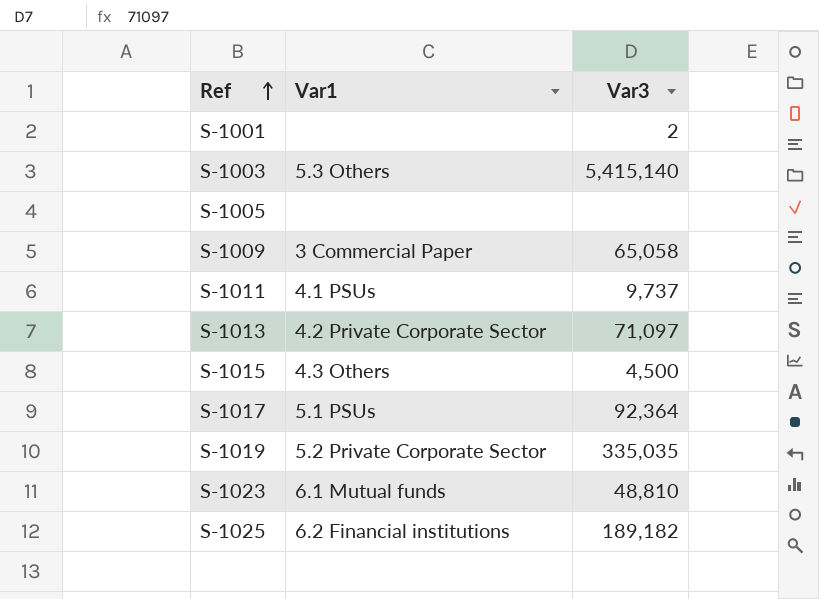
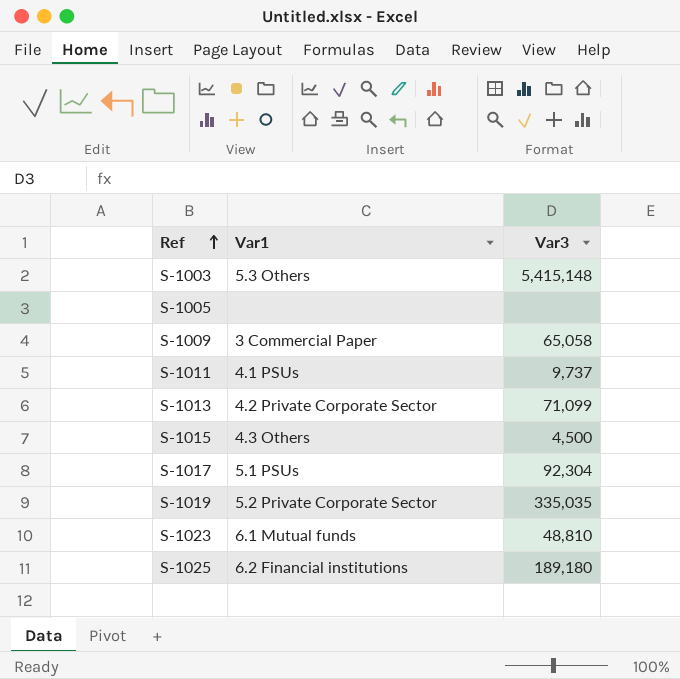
row S-1001: none | 2 -> none
S-1003 | Var3: 5,415,140 -> 5,415,148
S-1013 | Var3: 71,097 -> 71,099
S-1017 | Var3: 92,364 -> 92,304
S-1025 | Var3: 189,182 -> 189,180

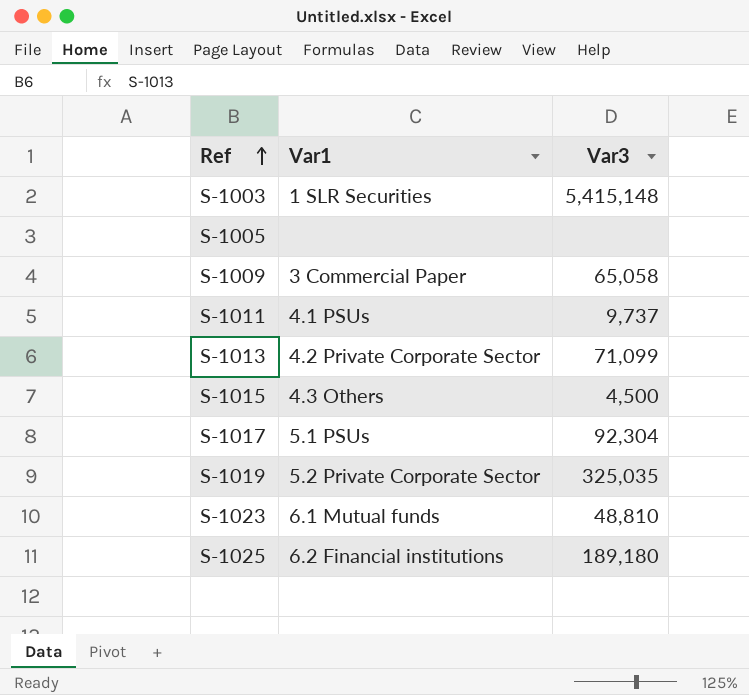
S-1003 | Var1: 5.3 Others -> 1 SLR Securities
S-1019 | Var3: 335,035 -> 325,035

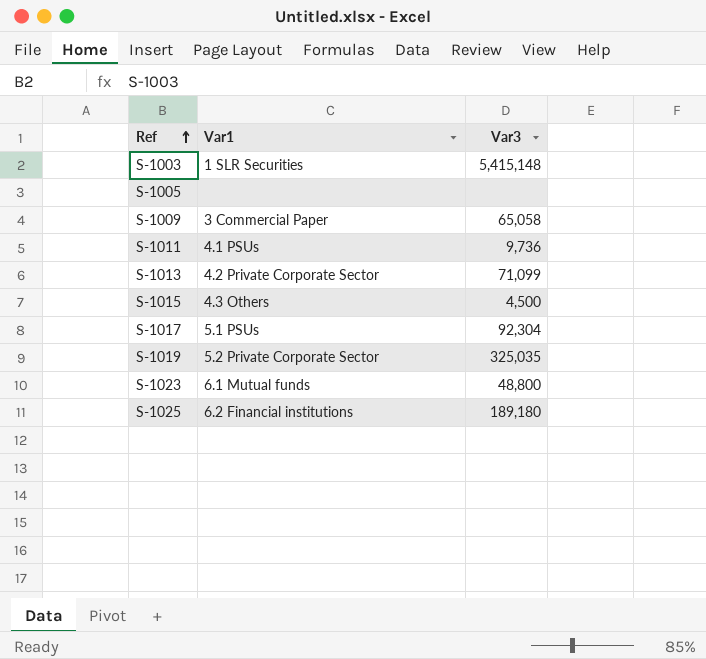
S-1011 | Var3: 9,737 -> 9,736
S-1023 | Var3: 48,810 -> 48,800

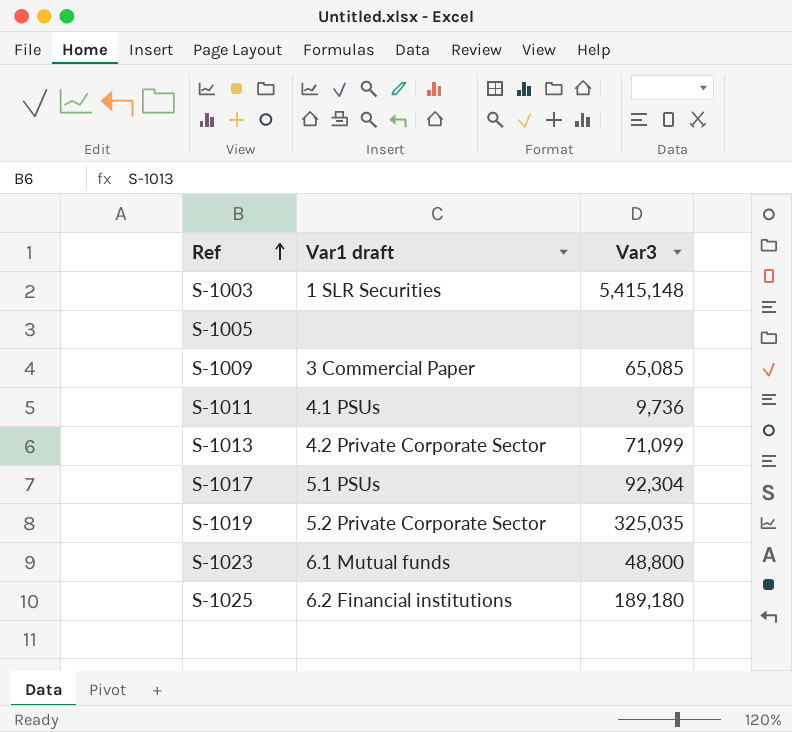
column name: Var1 -> Var1 draft
row S-1015: 4.3 Others | 4,500 -> none
S-1009 | Var3: 65,058 -> 65,085

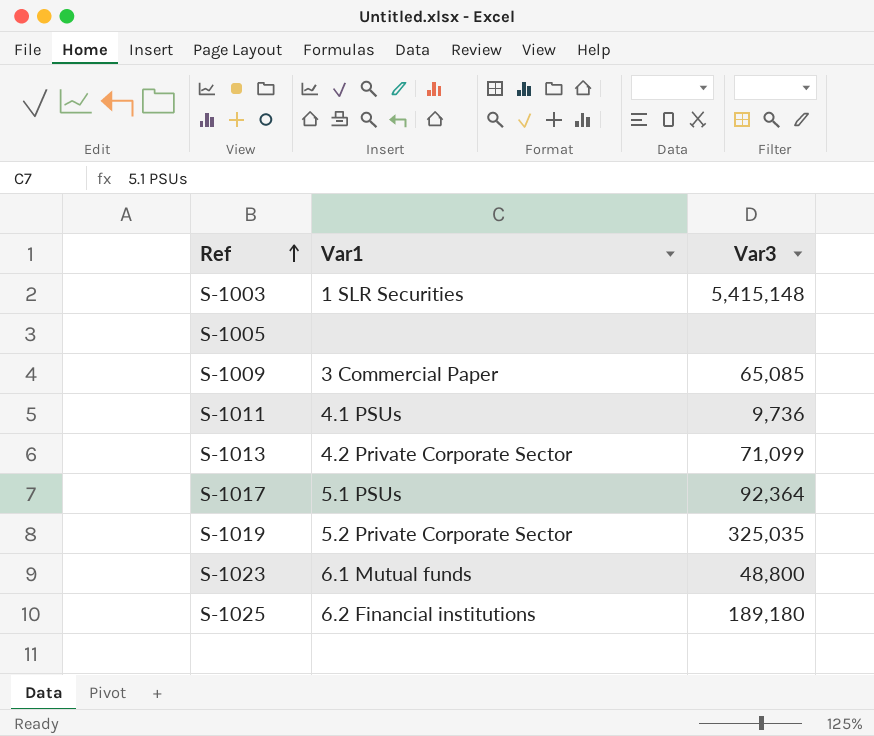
column name: Var1 draft -> Var1
S-1017 | Var3: 92,304 -> 92,364

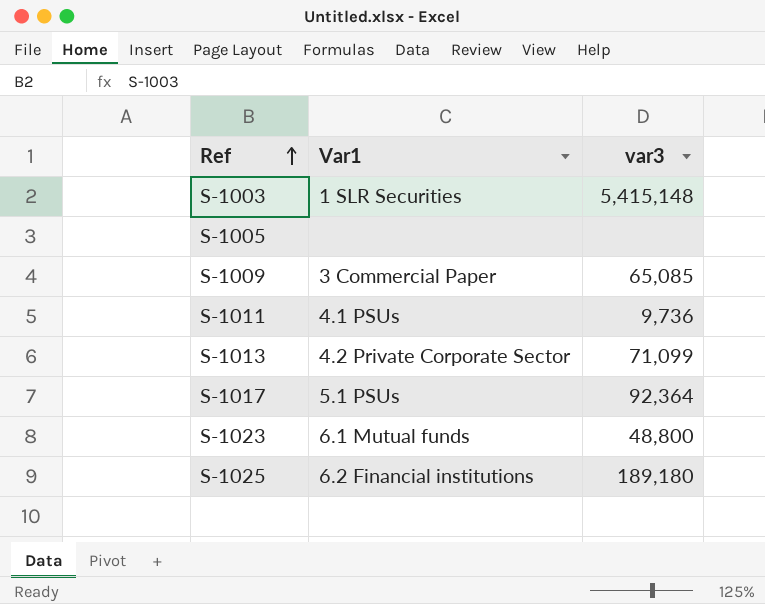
column name: Var3 -> var3
row S-1019: 5.2 Private Corporate Sector | 325,035 -> none

